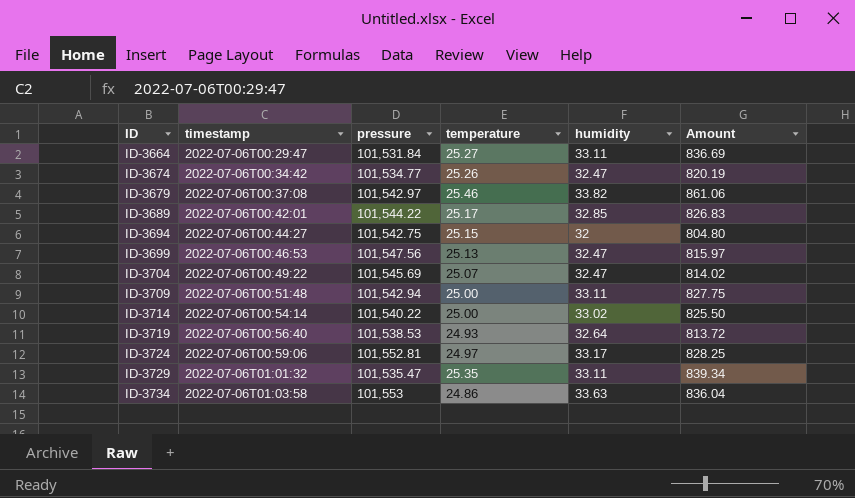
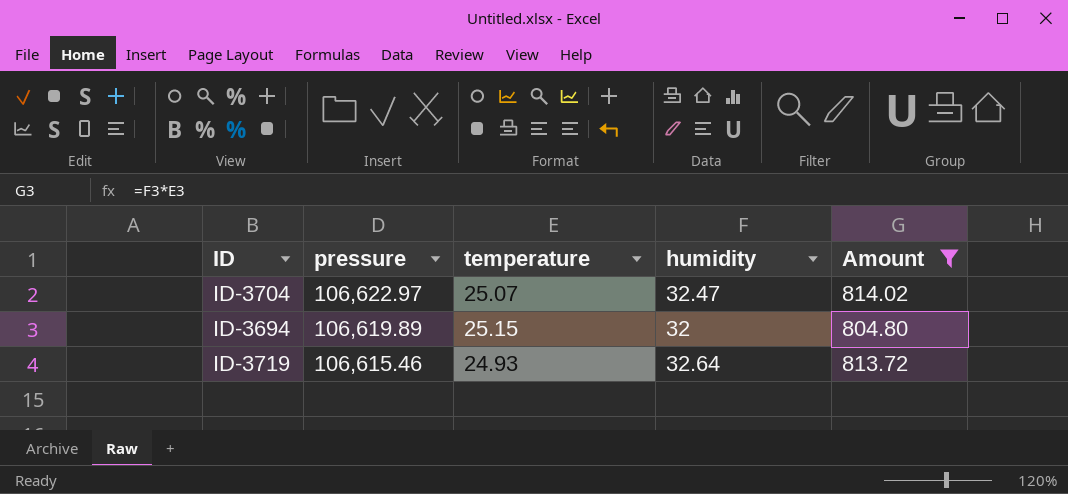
filter: none -> Amount <= 814.02
row order: ID ascending -> pressure descending
column timestamp | position: 2 -> none
ID-3704 | pressure: 101,545.69 -> 106,622.97
ID-3694 | pressure: 101,542.75 -> 106,619.89
ID-3719 | pressure: 101,538.53 -> 106,615.46

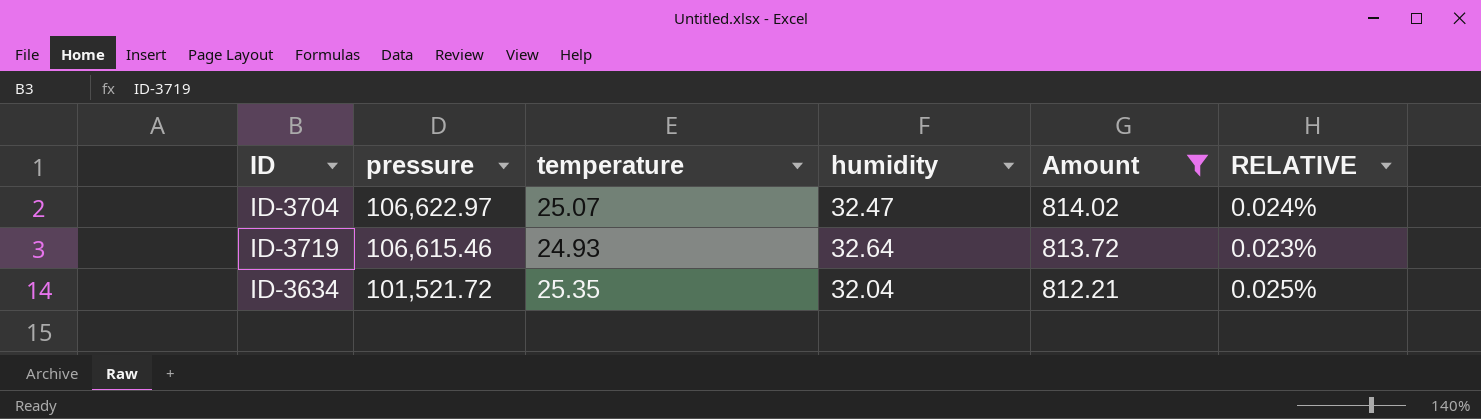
column RELATIVE | formula: none -> [temperature] / [pressure]
row ID-3694: 106,619.89 | 25.15 | 32 | 804.80 -> none
row ID-3634: none -> 101,521.72 | 25.35 | 32.04 | 812.21 | 0.025%

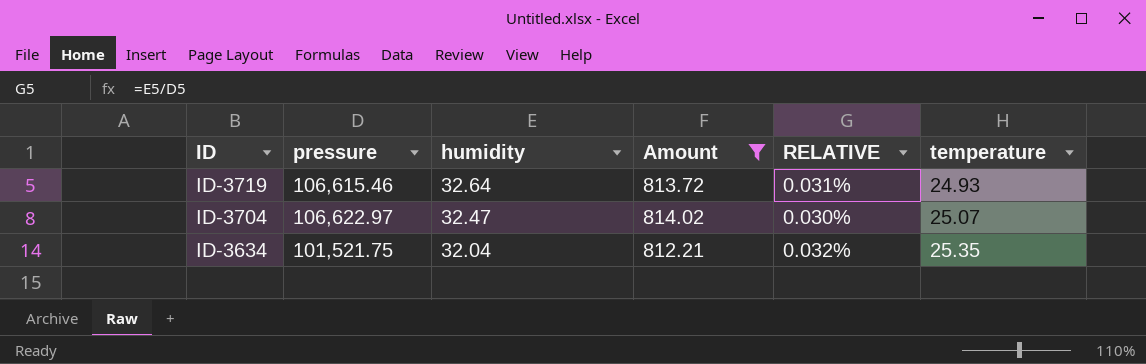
row order: pressure descending -> ID descending
column RELATIVE | formula: [temperature] / [pressure] -> [humidity] / [pressure]
column temperature | position: 3 -> 6
ID-3634 | pressure: 101,521.72 -> 101,521.75

